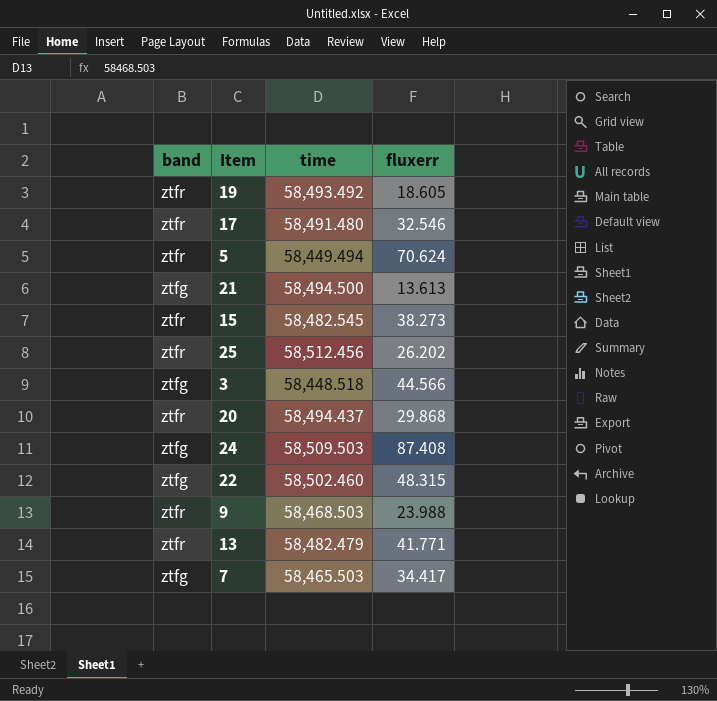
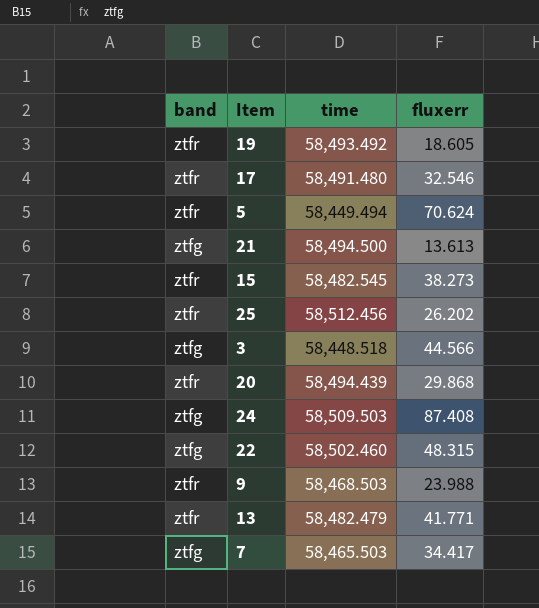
20 | time: 58,494.437 -> 58,494.439

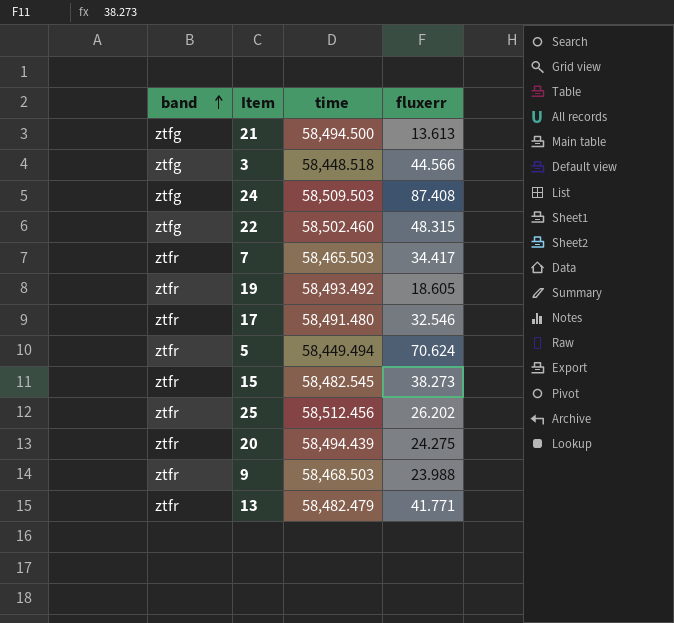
row order: none -> band ascending
7 | band: ztfg -> ztfr
20 | fluxerr: 29.868 -> 24.275

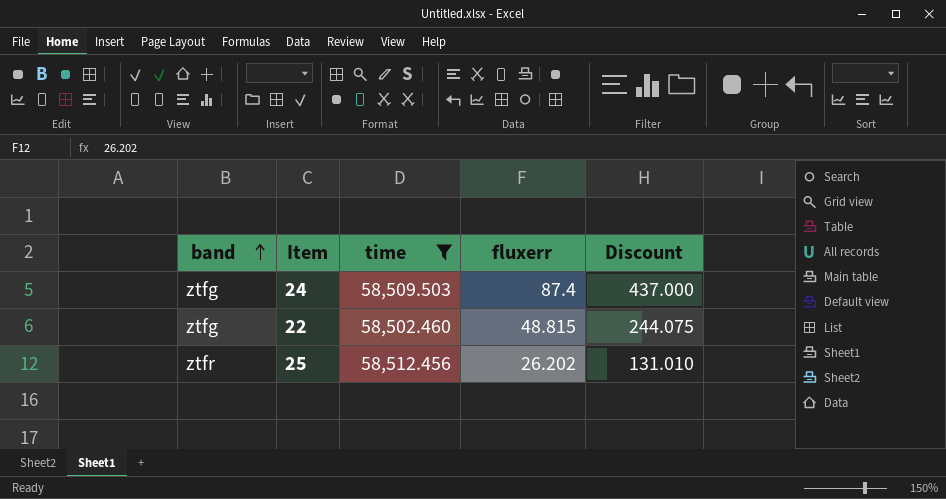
filter: none -> time >= 58,502.460
column Discount | formula: none -> [fluxerr] * 5
24 | fluxerr: 87.408 -> 87.4
22 | fluxerr: 48.315 -> 48.815

